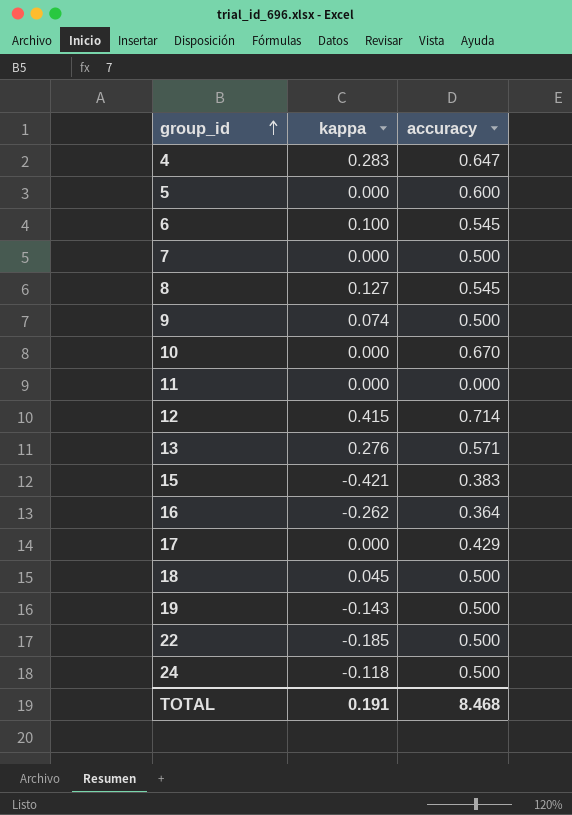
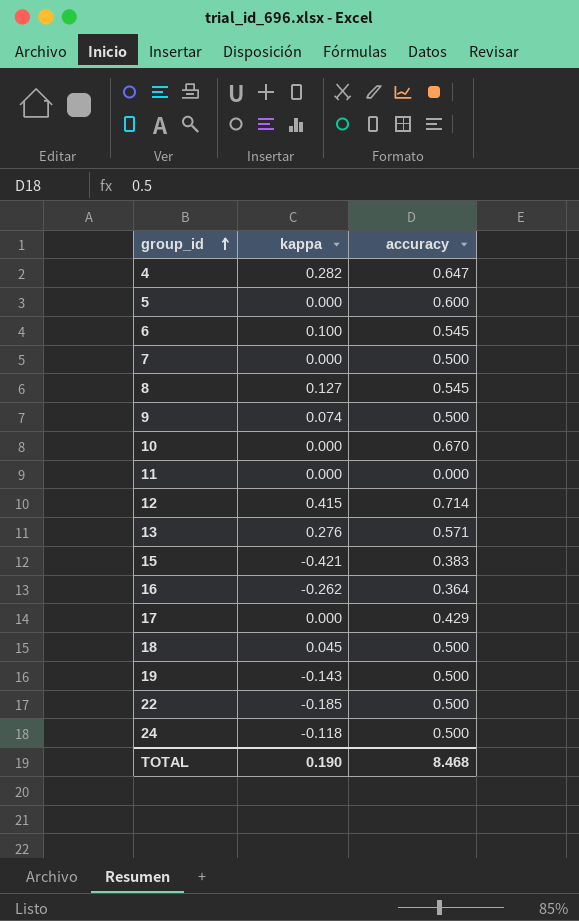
4 | kappa: 0.283 -> 0.282
TOTAL | kappa: 0.191 -> 0.190

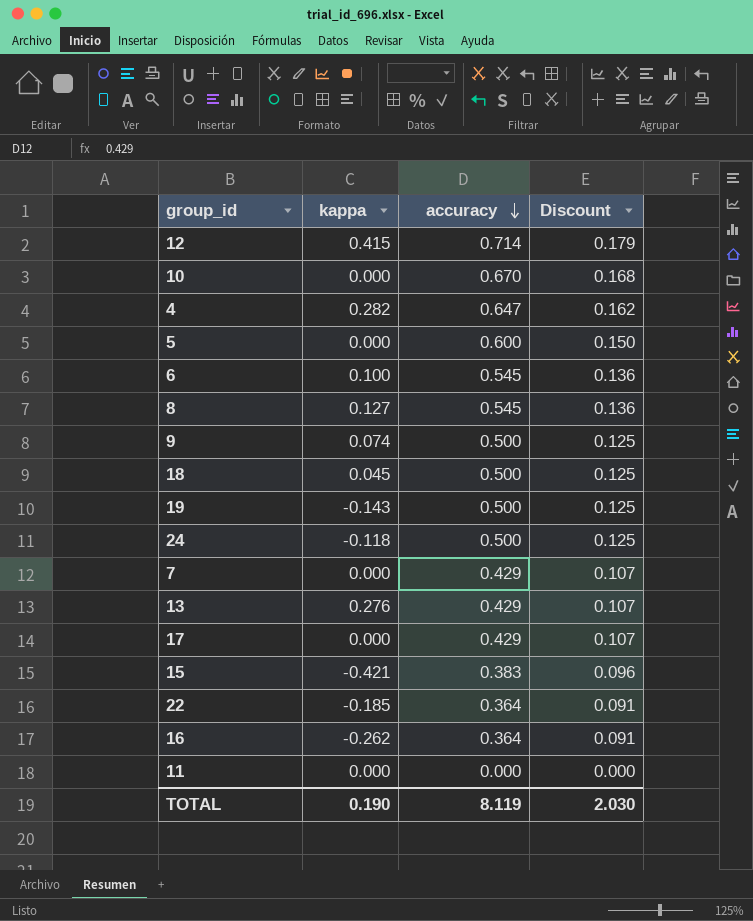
row order: group_id ascending -> accuracy descending
column Discount | formula: none -> [accuracy] * 0.25
7 | accuracy: 0.500 -> 0.429
13 | accuracy: 0.571 -> 0.429
22 | accuracy: 0.500 -> 0.364
TOTAL | accuracy: 8.468 -> 8.119

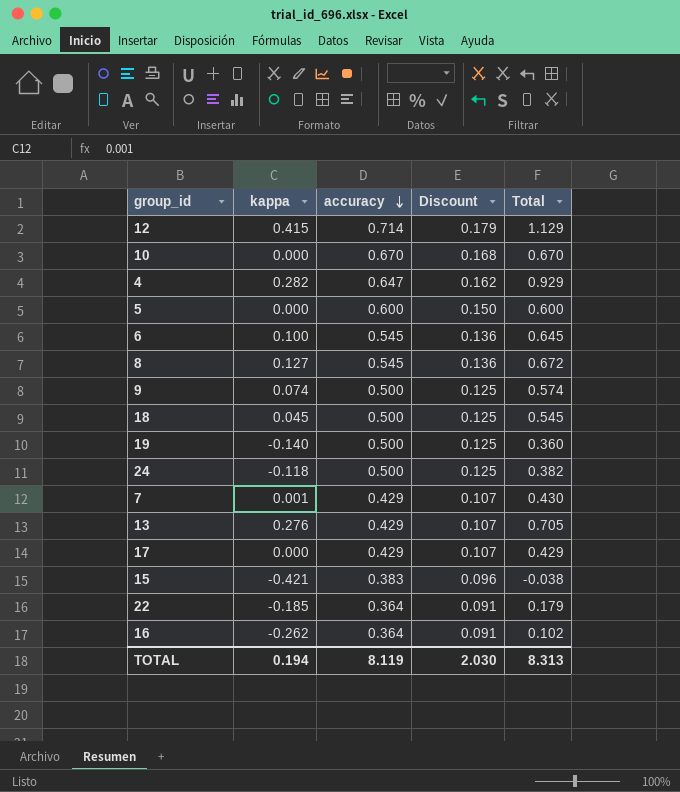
column Total | formula: none -> [kappa] + [accuracy]
row 11: 0.000 | 0.000 | 0.000 -> none
19 | kappa: -0.143 -> -0.140
7 | kappa: 0.000 -> 0.001
TOTAL | kappa: 0.190 -> 0.194

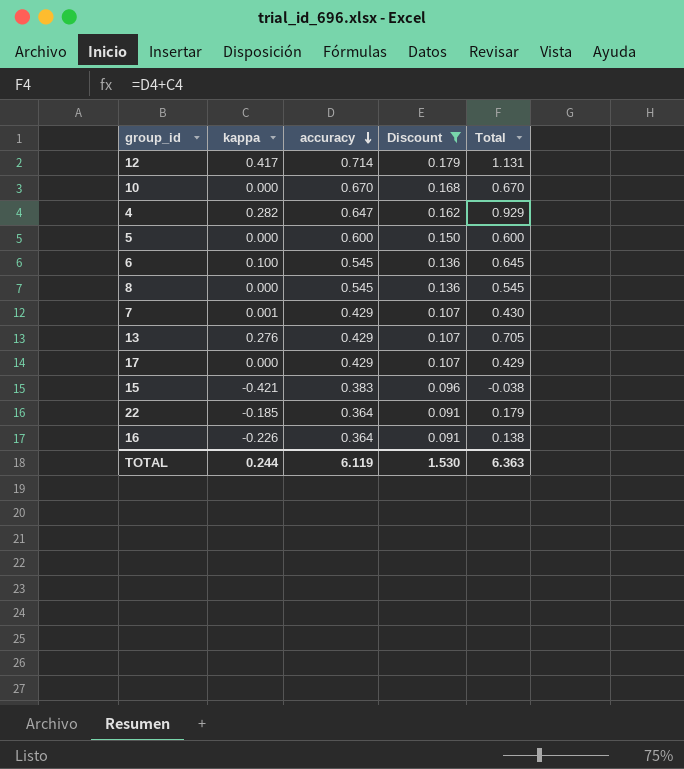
filter: none -> Discount != 0.125
12 | kappa: 0.415 -> 0.417
12 | Total: 1.129 -> 1.131
8 | kappa: 0.127 -> 0.000
8 | Total: 0.672 -> 0.545
16 | kappa: -0.262 -> -0.226
16 | Total: 0.102 -> 0.138
TOTAL | kappa: 0.194 -> 0.244
TOTAL | accuracy: 8.119 -> 6.119
TOTAL | Discount: 2.030 -> 1.530
TOTAL | Total: 8.313 -> 6.363

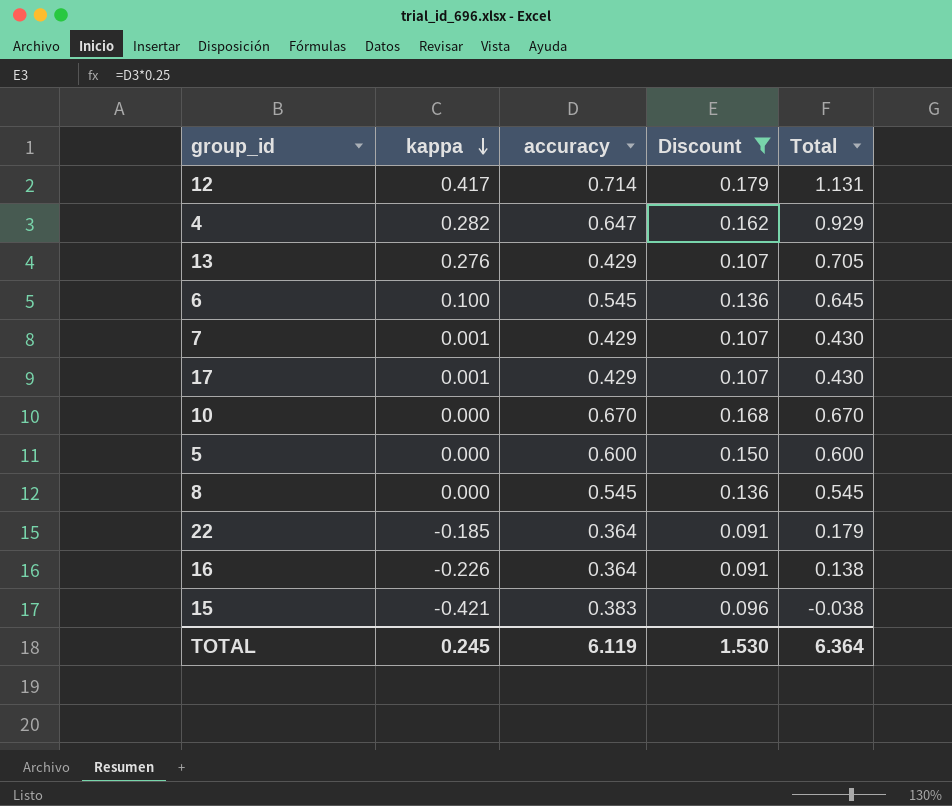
row order: accuracy descending -> kappa descending
17 | kappa: 0.000 -> 0.001
17 | Total: 0.429 -> 0.430
TOTAL | kappa: 0.244 -> 0.245
TOTAL | Total: 6.363 -> 6.364

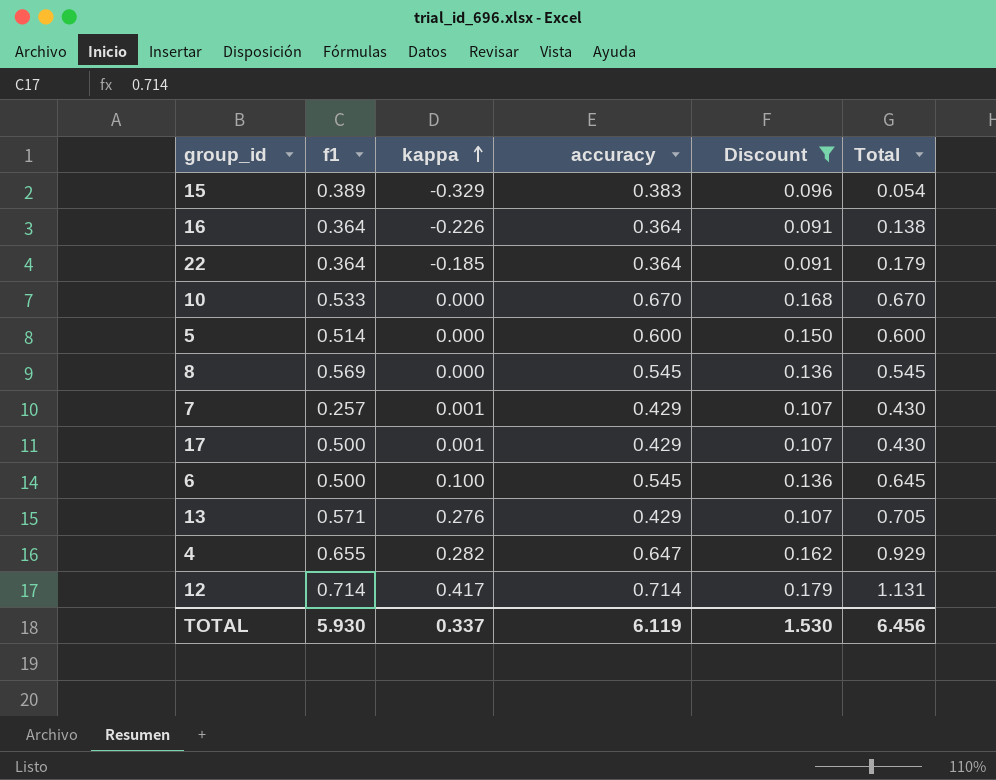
row order: kappa descending -> kappa ascending
column f1 | position: none -> 2
15 | kappa: -0.421 -> -0.329
15 | Total: -0.038 -> 0.054
TOTAL | kappa: 0.245 -> 0.337
TOTAL | Total: 6.364 -> 6.456

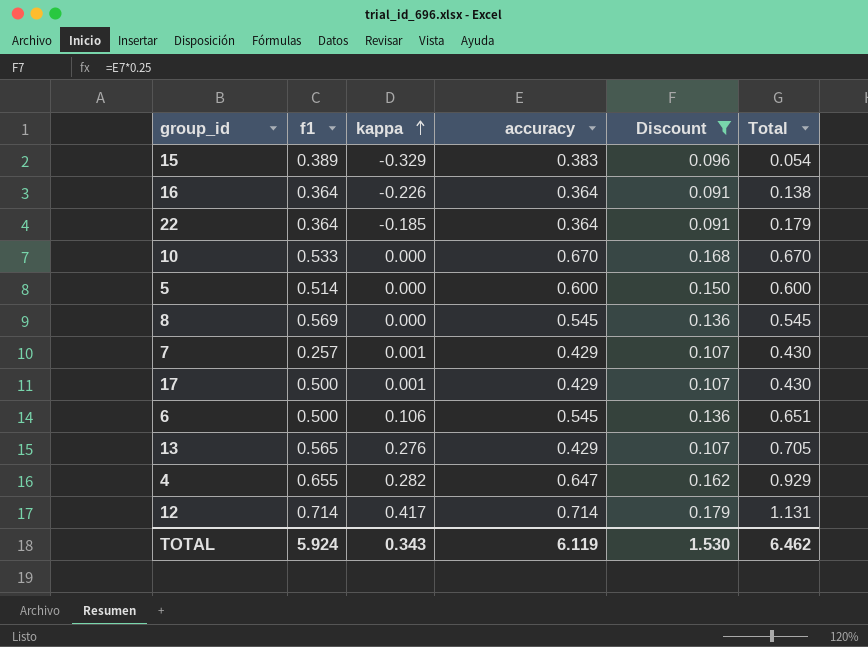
6 | kappa: 0.100 -> 0.106
6 | Total: 0.645 -> 0.651
13 | f1: 0.571 -> 0.565
TOTAL | f1: 5.930 -> 5.924
TOTAL | kappa: 0.337 -> 0.343
TOTAL | Total: 6.456 -> 6.462

